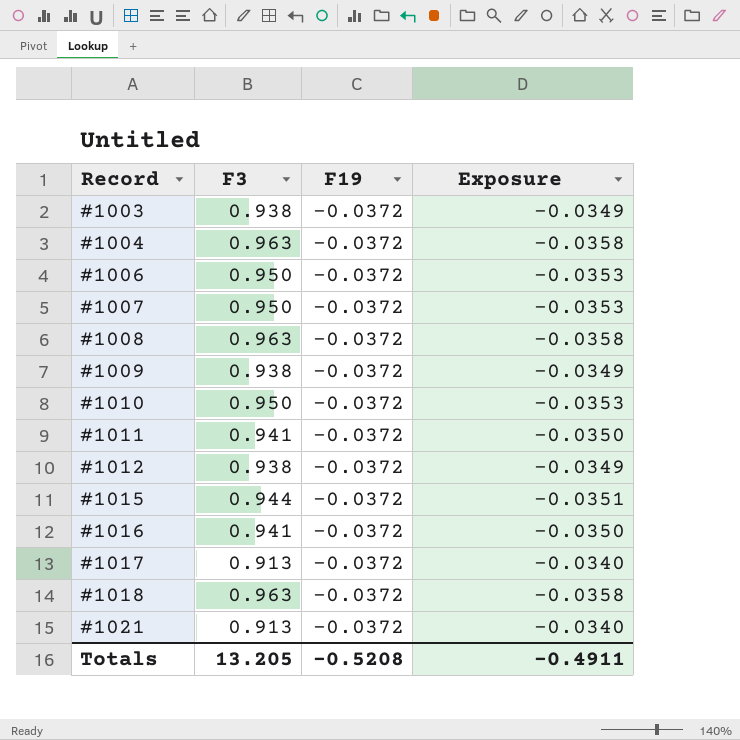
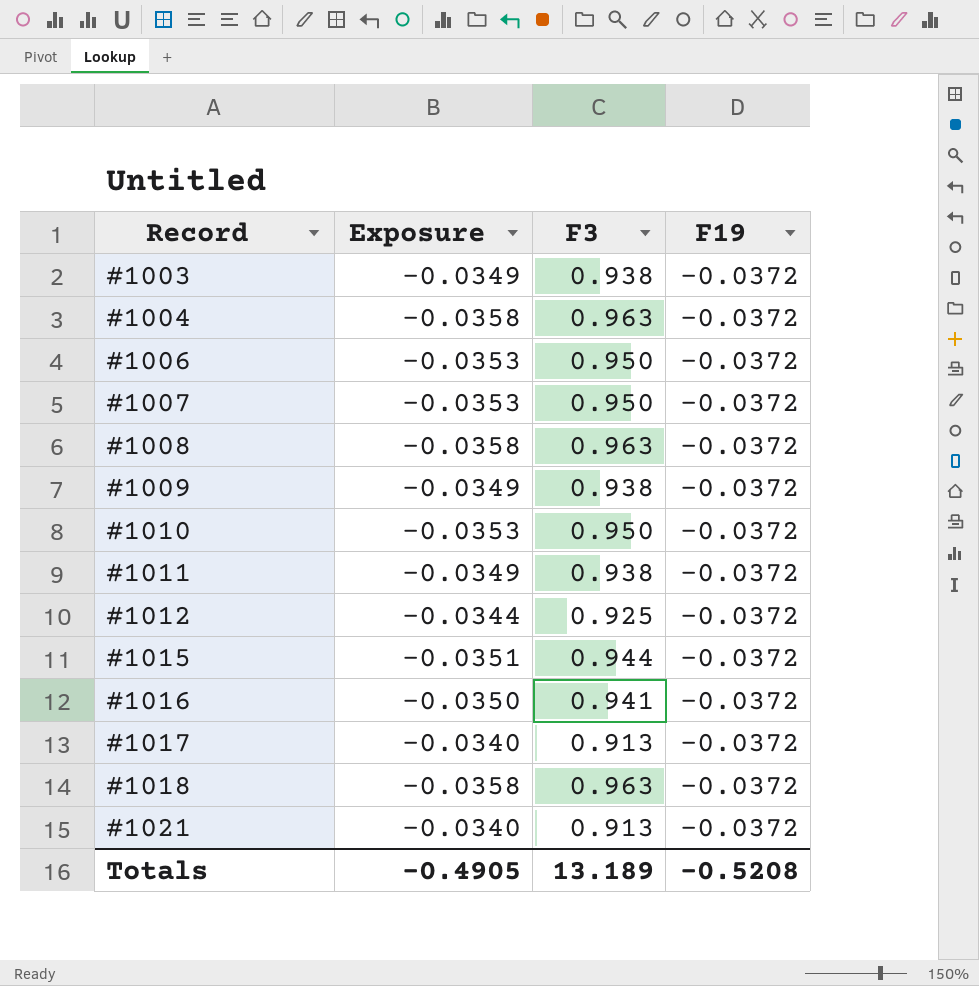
column Exposure | position: 4 -> 2
#1011 | Exposure: -0.0350 -> -0.0349
#1011 | F3: 0.941 -> 0.938
#1012 | Exposure: -0.0349 -> -0.0344
#1012 | F3: 0.938 -> 0.925
Totals | Exposure: -0.4911 -> -0.4905
Totals | F3: 13.205 -> 13.189

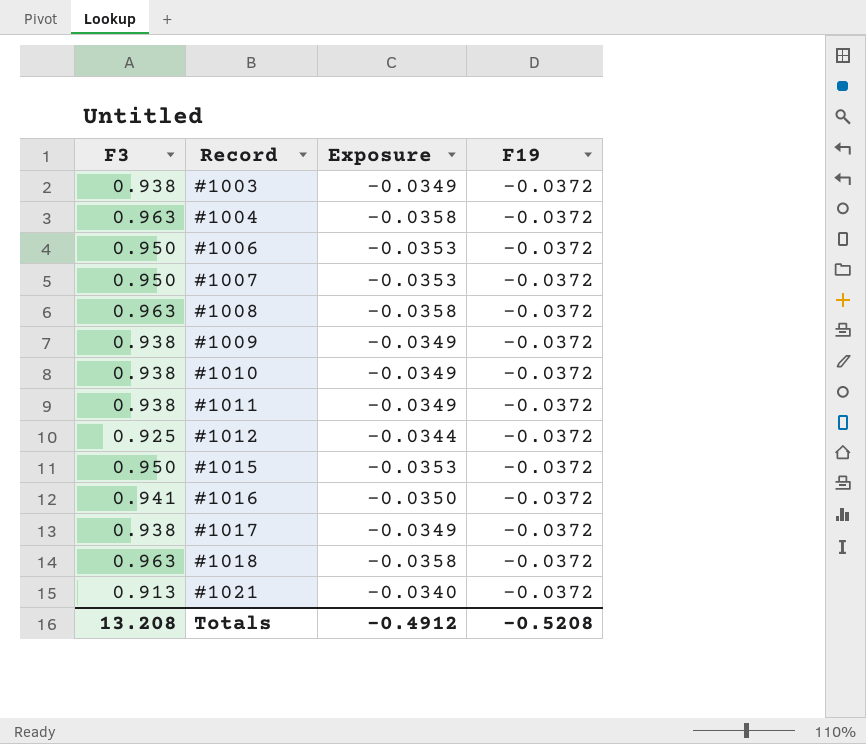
column F3 | position: 3 -> 1
#1010 | F3: 0.950 -> 0.938
#1010 | Exposure: -0.0353 -> -0.0349
#1015 | F3: 0.944 -> 0.950
#1015 | Exposure: -0.0351 -> -0.0353
#1017 | F3: 0.913 -> 0.938
#1017 | Exposure: -0.0340 -> -0.0349
Totals | F3: 13.189 -> 13.208
Totals | Exposure: -0.4905 -> -0.4912

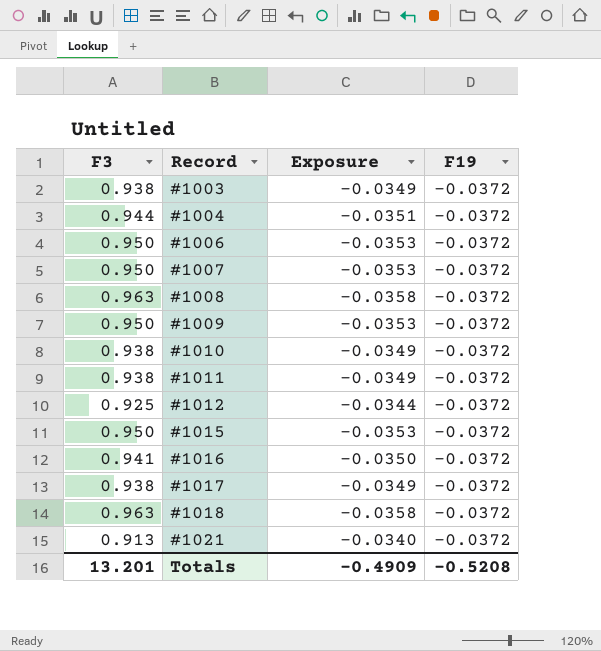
#1004 | F3: 0.963 -> 0.944
#1004 | Exposure: -0.0358 -> -0.0351
#1009 | F3: 0.938 -> 0.950
#1009 | Exposure: -0.0349 -> -0.0353
Totals | F3: 13.208 -> 13.201
Totals | Exposure: -0.4912 -> -0.4909

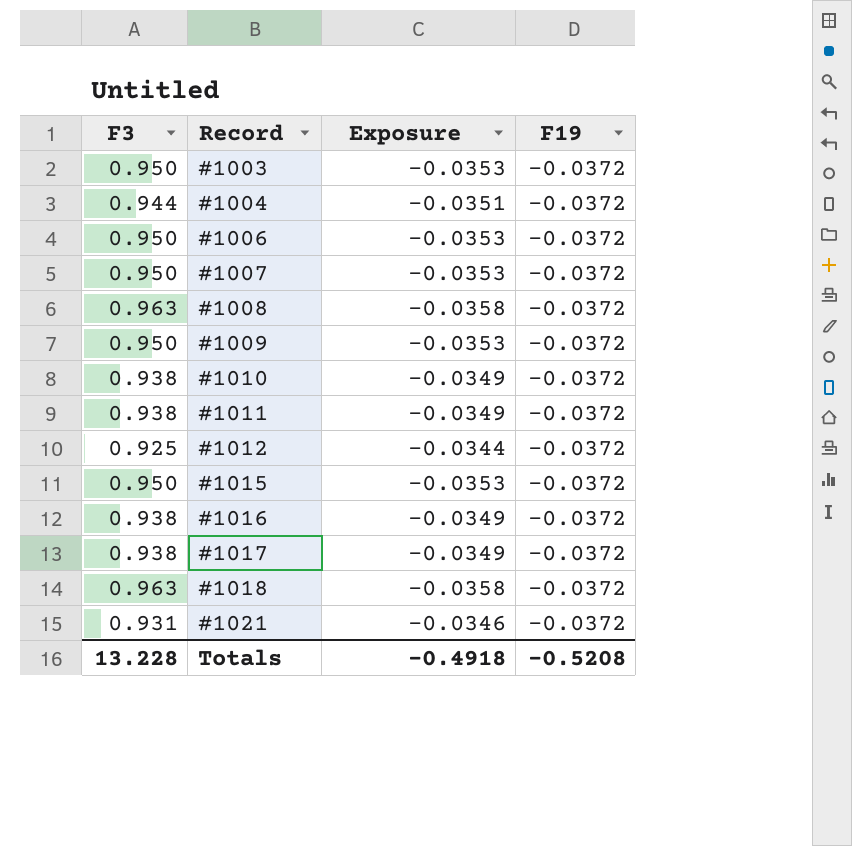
#1003 | F3: 0.938 -> 0.950
#1003 | Exposure: -0.0349 -> -0.0353
#1016 | F3: 0.941 -> 0.938
#1016 | Exposure: -0.0350 -> -0.0349
#1021 | F3: 0.913 -> 0.931
#1021 | Exposure: -0.0340 -> -0.0346
Totals | F3: 13.201 -> 13.228
Totals | Exposure: -0.4909 -> -0.4918

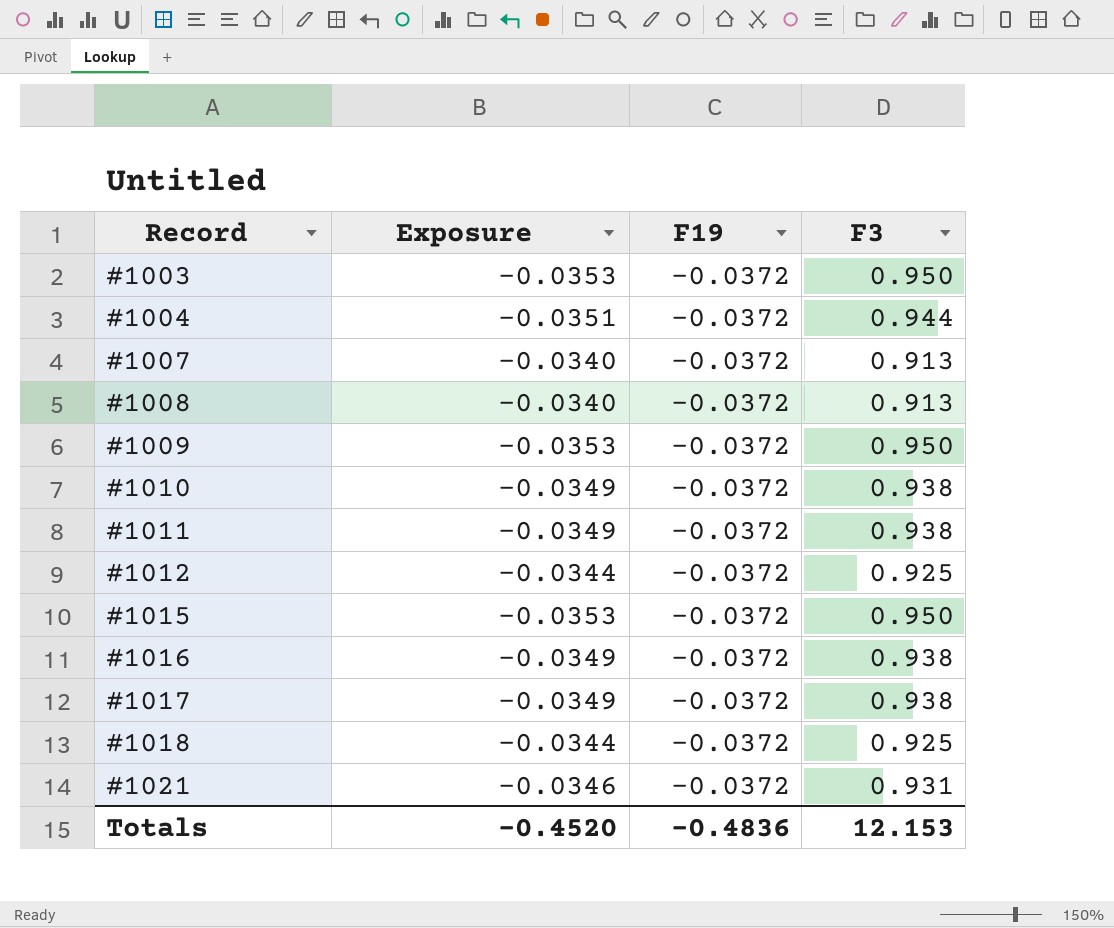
column F3 | position: 1 -> 4
row #1006: 0.950 | -0.0353 | -0.0372 -> none
#1007 | Exposure: -0.0353 -> -0.0340
#1007 | F3: 0.950 -> 0.913
#1008 | Exposure: -0.0358 -> -0.0340
#1008 | F3: 0.963 -> 0.913
#1018 | Exposure: -0.0358 -> -0.0344
#1018 | F3: 0.963 -> 0.925
Totals | Exposure: -0.4918 -> -0.4520
Totals | F19: -0.5208 -> -0.4836
Totals | F3: 13.228 -> 12.153

